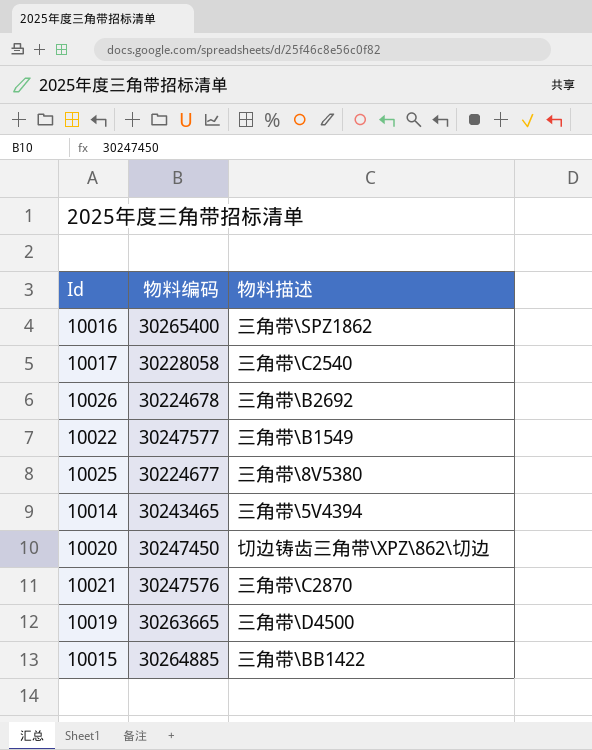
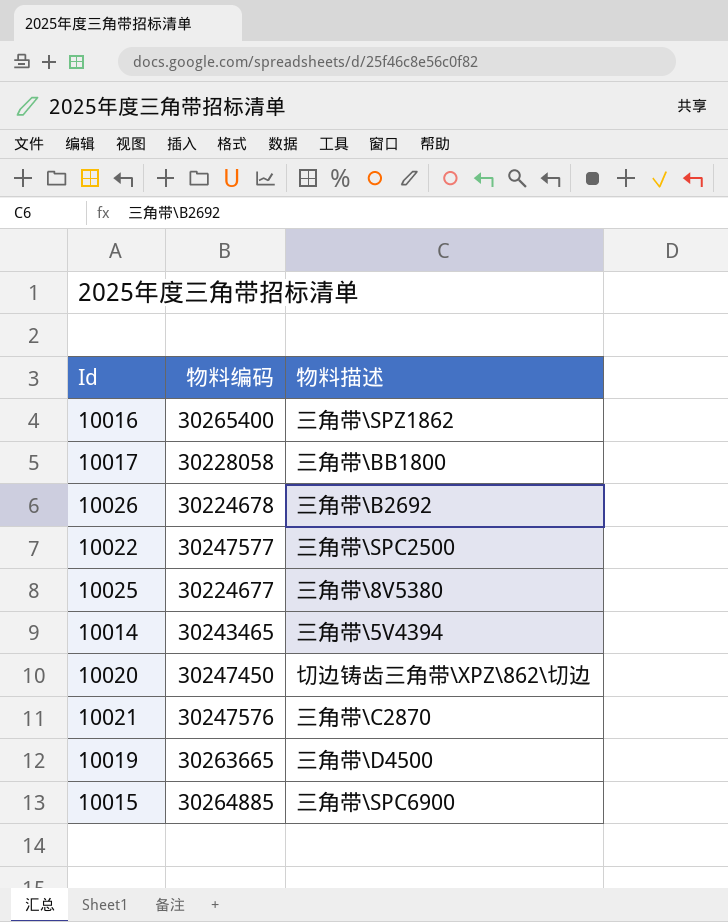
10017 | 物料描述: 三角带\C2540 -> 三角带\BB1800
10022 | 物料描述: 三角带\B1549 -> 三角带\SPC2500
10015 | 物料描述: 三角带\BB1422 -> 三角带\SPC6900

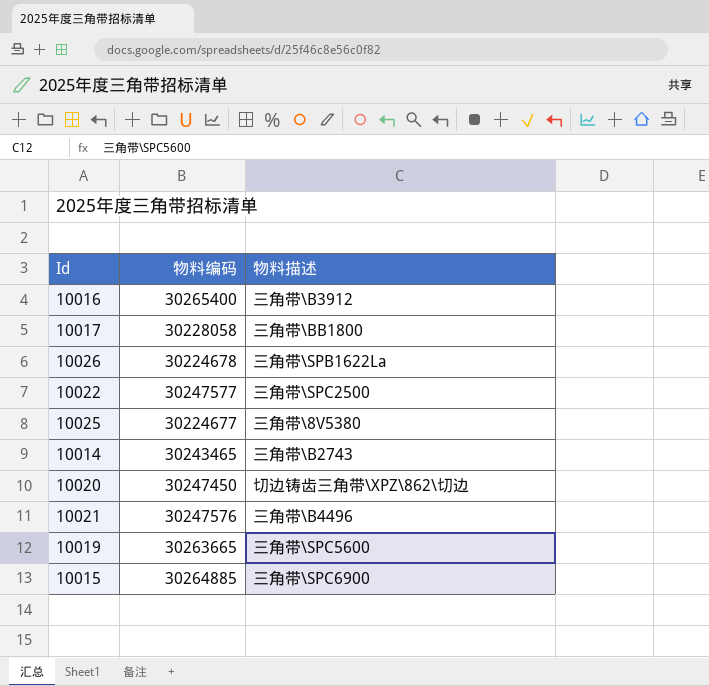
10016 | 物料描述: 三角带\SPZ1862 -> 三角带\B3912
10026 | 物料描述: 三角带\B2692 -> 三角带\SPB1622La
10014 | 物料描述: 三角带\5V4394 -> 三角带\B2743
10021 | 物料描述: 三角带\C2870 -> 三角带\B4496
10019 | 物料描述: 三角带\D4500 -> 三角带\SPC5600

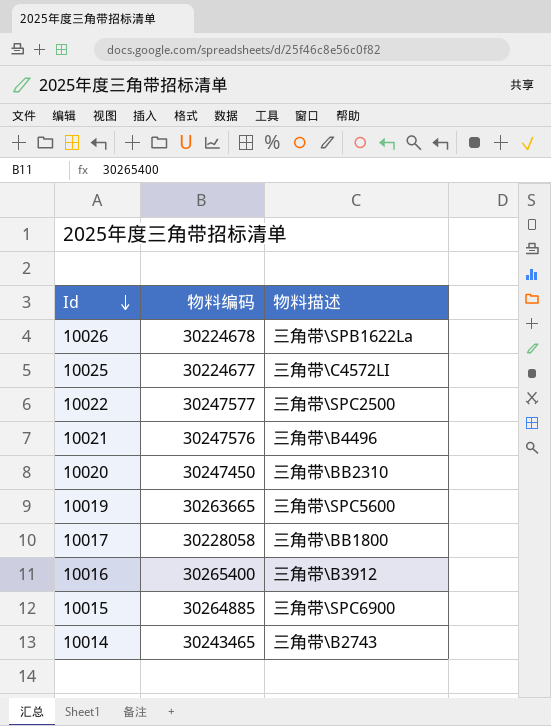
row order: none -> Id descending
10025 | 物料描述: 三角带\8V5380 -> 三角带\C4572LI
10020 | 物料描述: 切边铸齿三角带\XPZ\862\切边 -> 三角带\BB2310

